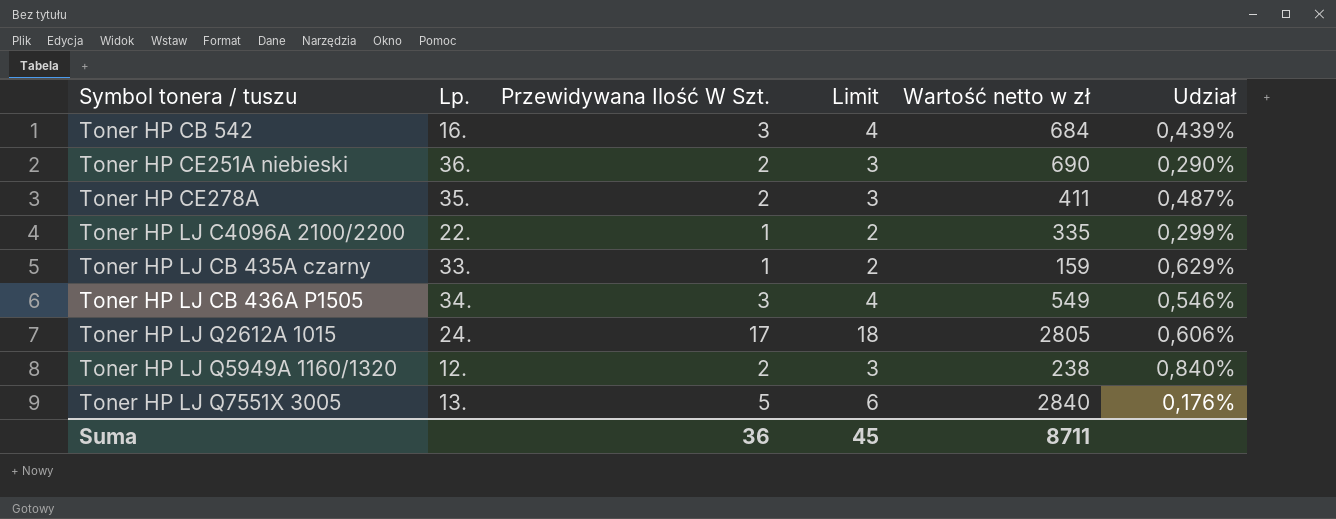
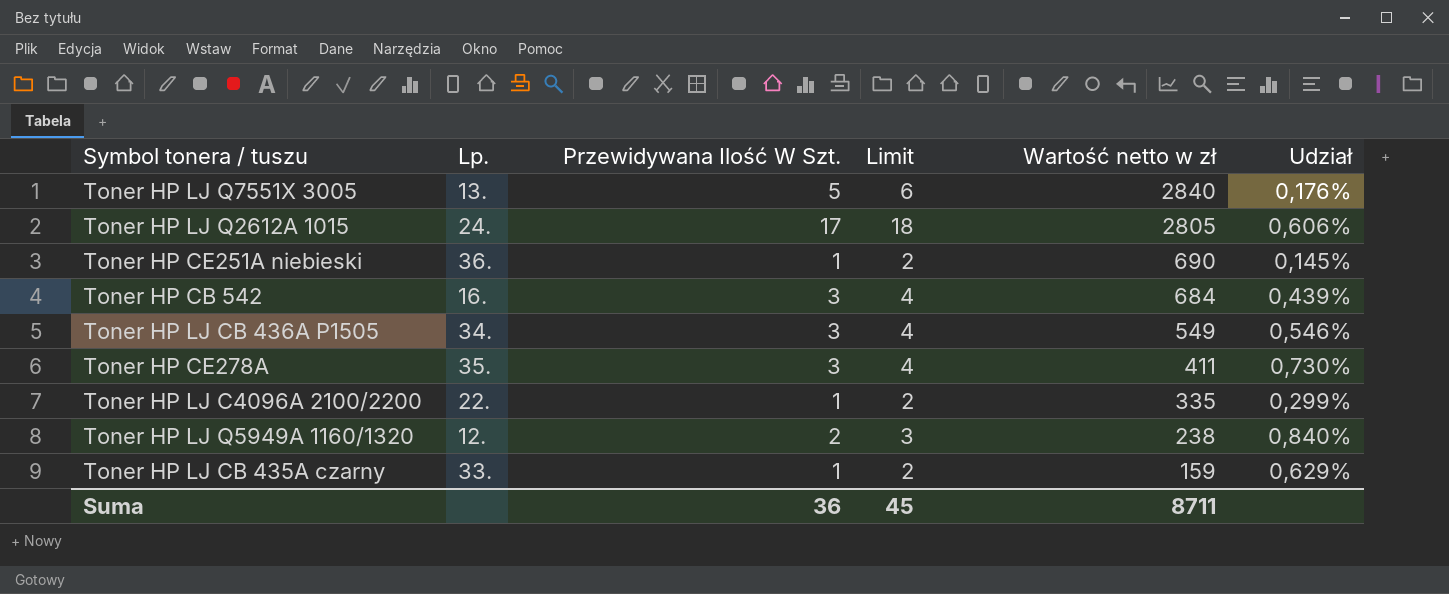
row order: Symbol tonera / tuszu ascending -> Wartość netto w zł descending
Toner HP CE251A niebieski | Przewidywana Ilość W Szt.: 2 -> 1
Toner HP CE251A niebieski | Limit: 3 -> 2
Toner HP CE251A niebieski | Udział: 0,290% -> 0,145%
Toner HP CE278A | Przewidywana Ilość W Szt.: 2 -> 3
Toner HP CE278A | Limit: 3 -> 4
Toner HP CE278A | Udział: 0,487% -> 0,730%

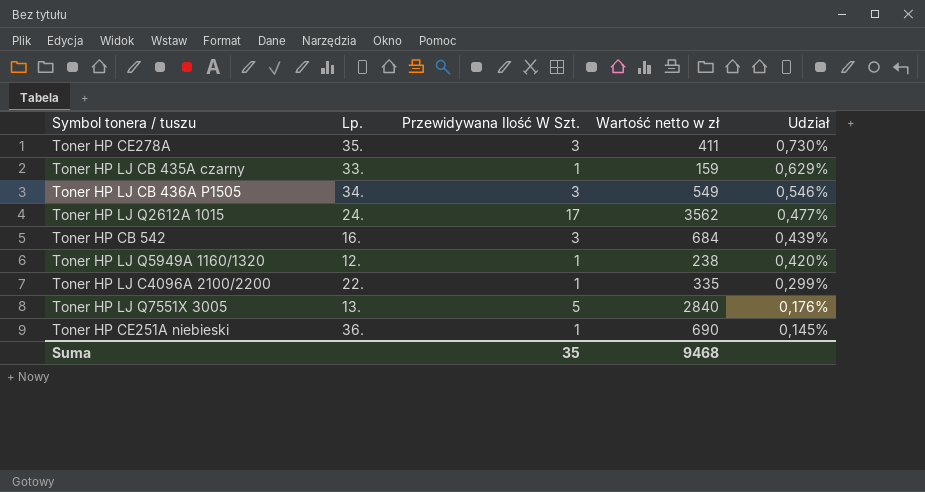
row order: Wartość netto w zł descending -> Udział descending
column Limit | formula: [Przewidywana Ilość W Szt.] + 1 -> none
Toner HP LJ Q2612A 1015 | Wartość netto w zł: 2805 -> 3562
Toner HP LJ Q2612A 1015 | Udział: 0,606% -> 0,477%
Toner HP LJ Q5949A 1160/1320 | Przewidywana Ilość W Szt.: 2 -> 1
Toner HP LJ Q5949A 1160/1320 | Udział: 0,840% -> 0,420%
Suma | Przewidywana Ilość W Szt.: 36 -> 35
Suma | Wartość netto w zł: 8711 -> 9468

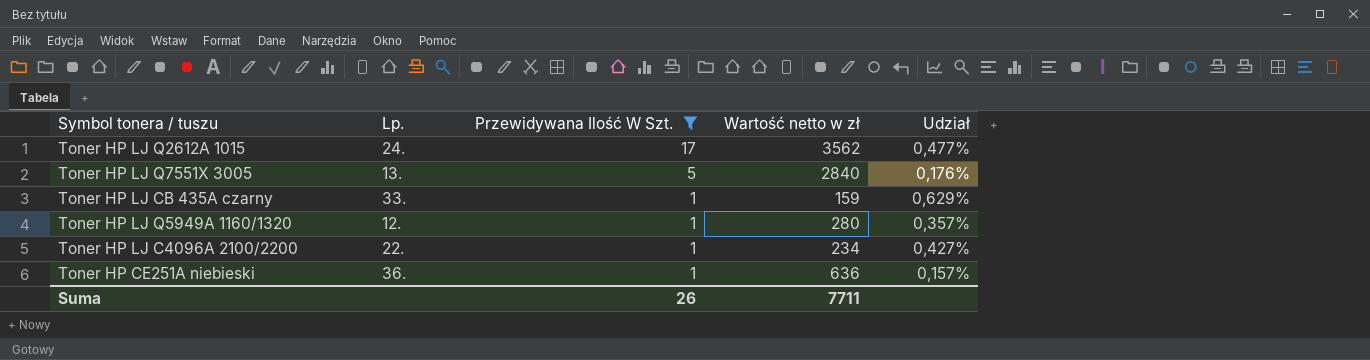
filter: none -> Przewidywana Ilość W Szt. != 3
row order: Udział descending -> Przewidywana Ilość W Szt. descending
Toner HP LJ Q5949A 1160/1320 | Wartość netto w zł: 238 -> 280
Toner HP LJ Q5949A 1160/1320 | Udział: 0,420% -> 0,357%
Toner HP LJ C4096A 2100/2200 | Wartość netto w zł: 335 -> 234
Toner HP LJ C4096A 2100/2200 | Udział: 0,299% -> 0,427%
Toner HP CE251A niebieski | Wartość netto w zł: 690 -> 636
Toner HP CE251A niebieski | Udział: 0,145% -> 0,157%
Suma | Przewidywana Ilość W Szt.: 35 -> 26
Suma | Wartość netto w zł: 9468 -> 7711

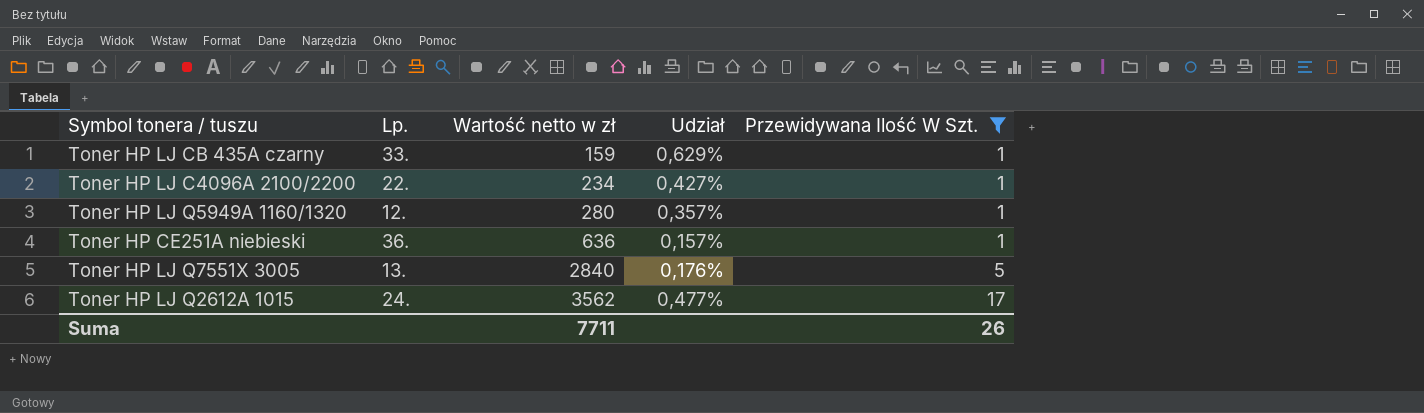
row order: Przewidywana Ilość W Szt. descending -> Wartość netto w zł ascending
column Przewidywana Ilość W Szt. | position: 3 -> 5

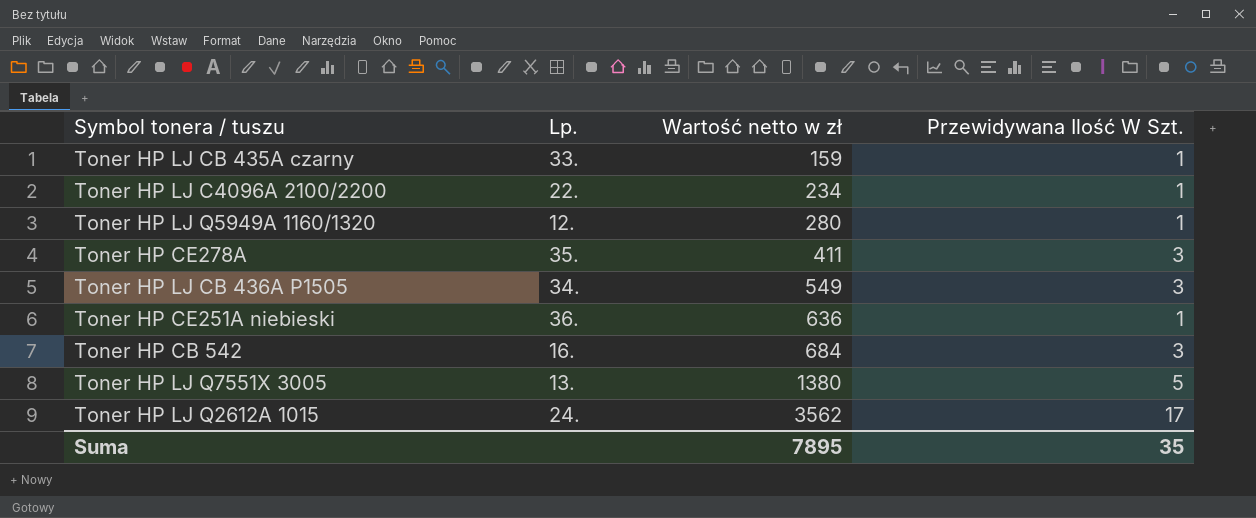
filter: Przewidywana Ilość W Szt. != 3 -> none
column Udział | formula: [Przewidywana Ilość W Szt.] / [Wartość netto w zł] -> none
Toner HP LJ Q7551X 3005 | Wartość netto w zł: 2840 -> 1380
Suma | Wartość netto w zł: 7711 -> 7895
Suma | Przewidywana Ilość W Szt.: 26 -> 35

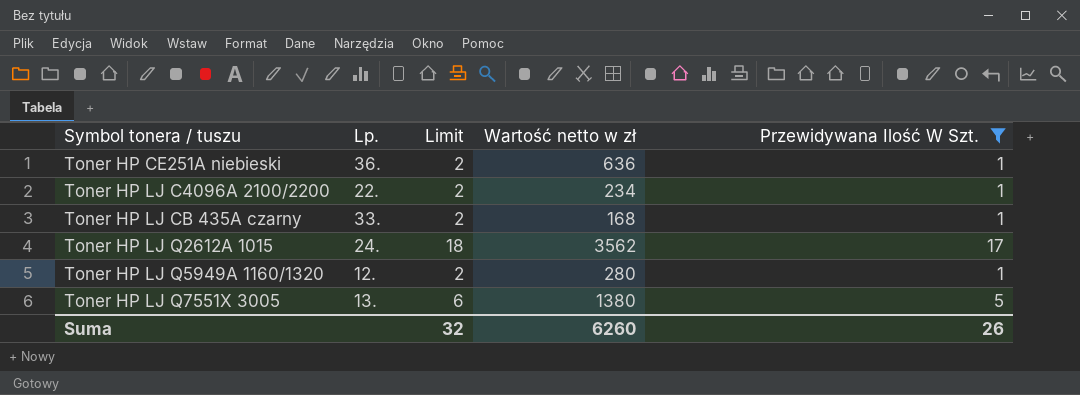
filter: none -> Przewidywana Ilość W Szt. != 3
row order: Wartość netto w zł ascending -> Symbol tonera / tuszu ascending
column Limit | formula: none -> [Przewidywana Ilość W Szt.] + 1
Toner HP LJ CB 435A czarny | Wartość netto w zł: 159 -> 168
Suma | Wartość netto w zł: 7895 -> 6260
Suma | Przewidywana Ilość W Szt.: 35 -> 26

